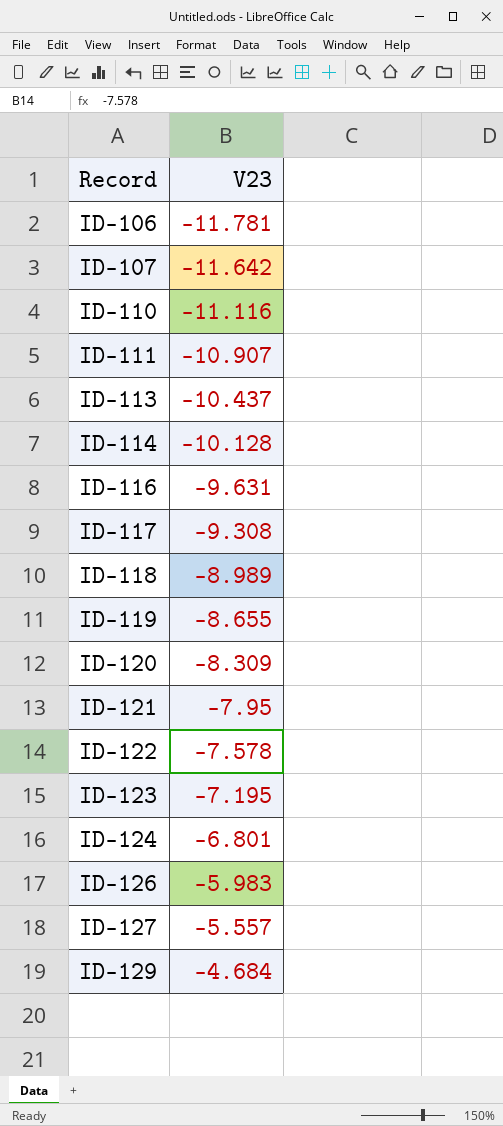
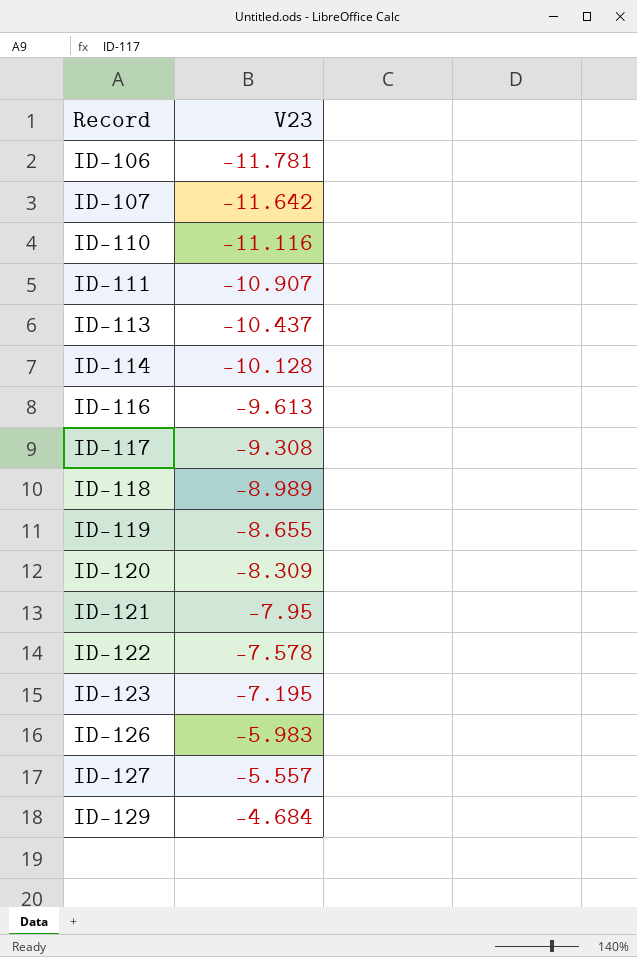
row ID-124: -6.801 -> none
ID-116 | V23: -9.631 -> -9.613

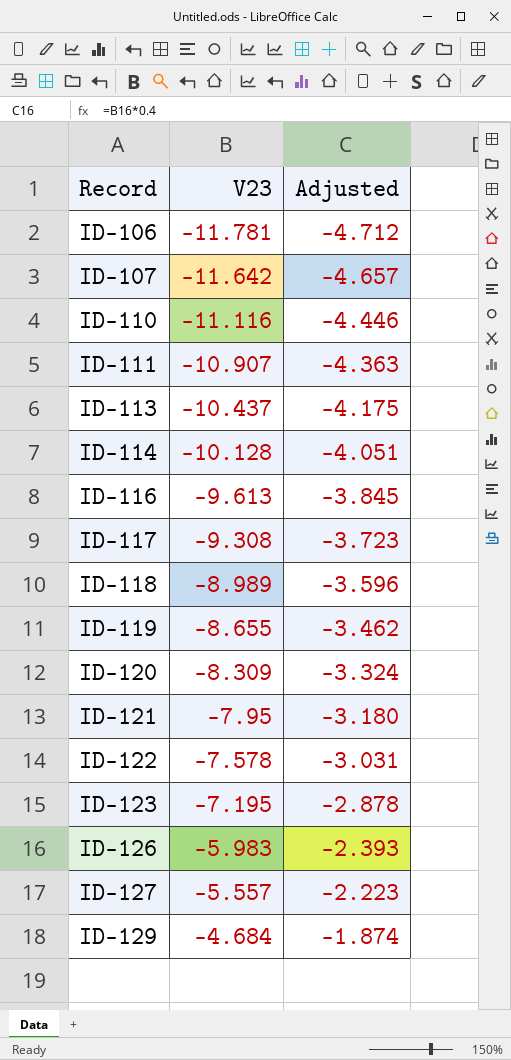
column Adjusted | formula: none -> [V23] * 0.4

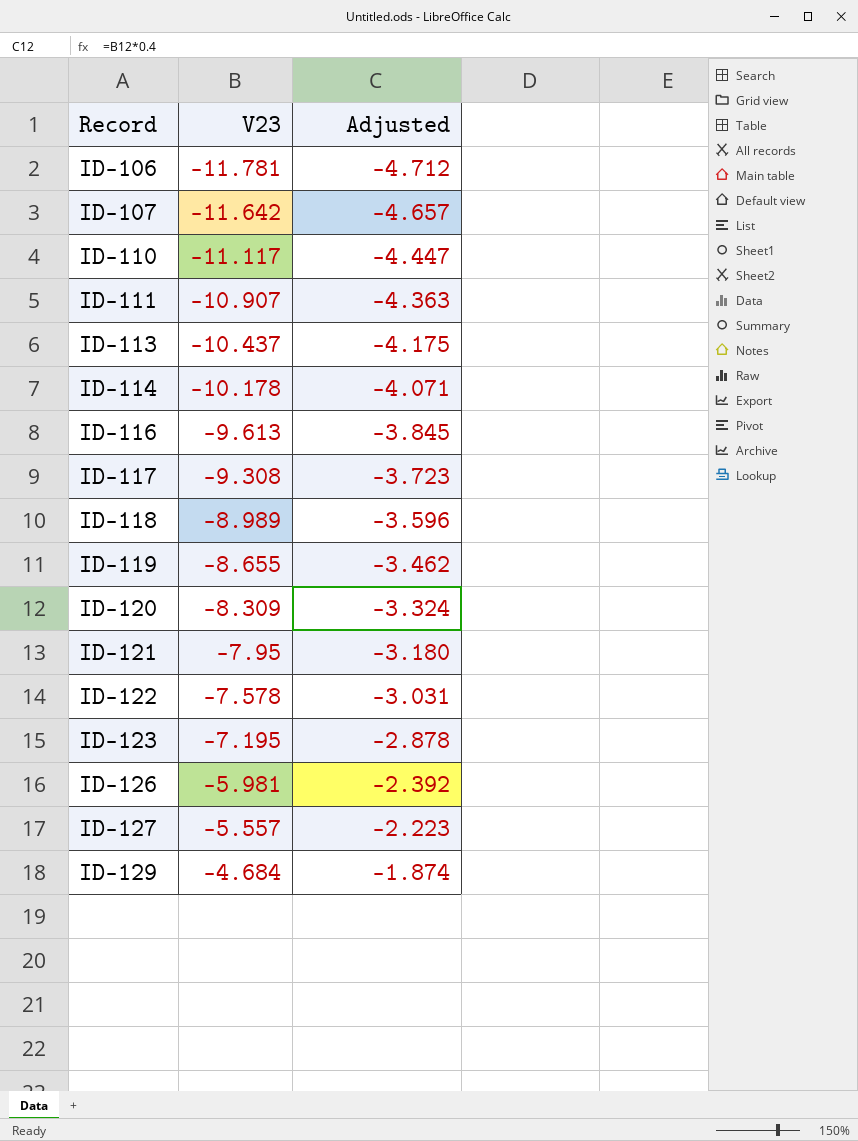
ID-110 | V23: -11.116 -> -11.117
ID-110 | Adjusted: -4.446 -> -4.447
ID-114 | V23: -10.128 -> -10.178
ID-114 | Adjusted: -4.051 -> -4.071
ID-126 | V23: -5.983 -> -5.981
ID-126 | Adjusted: -2.393 -> -2.392

